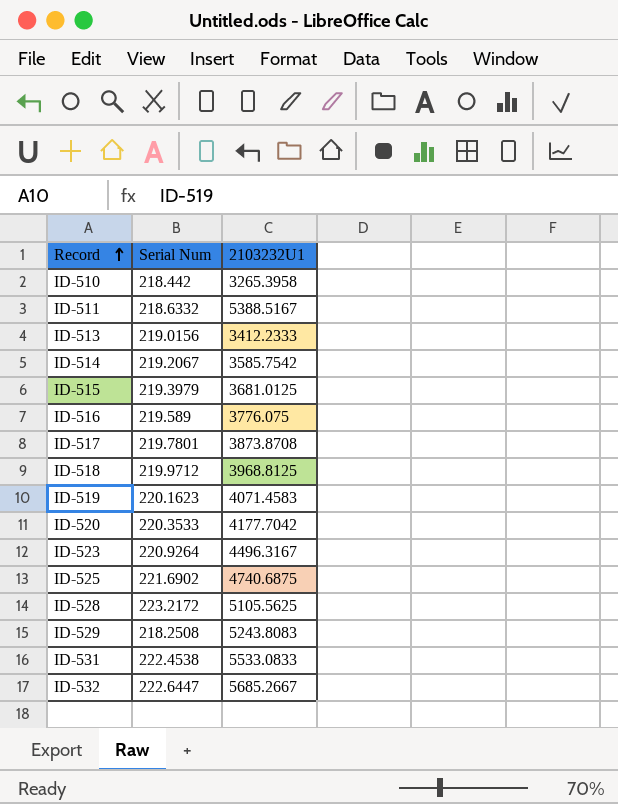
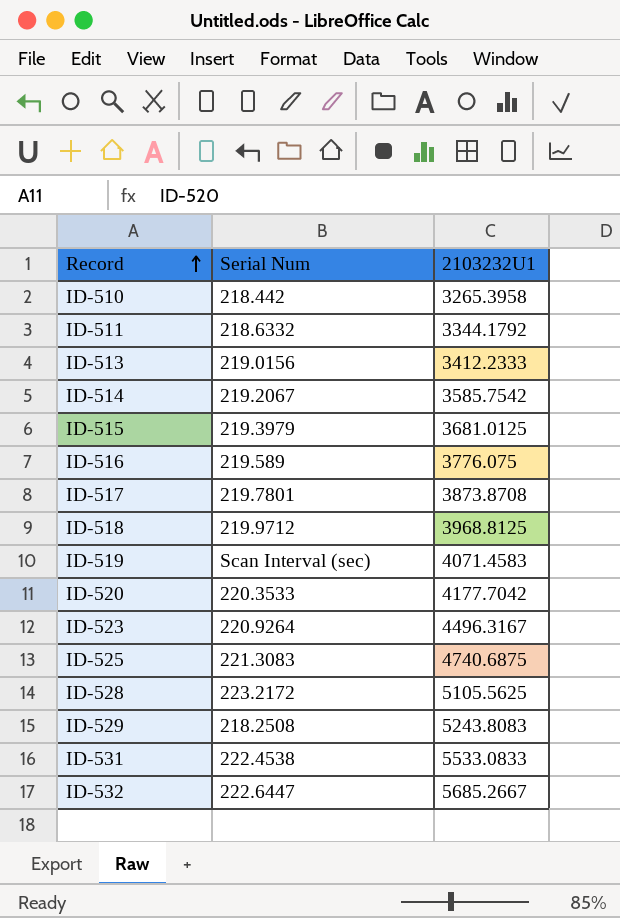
ID-511 | 2103232U1: 5388.5167 -> 3344.1792
ID-519 | Serial Num: 220.1623 -> Scan Interval (sec)
ID-525 | Serial Num: 221.6902 -> 221.3083

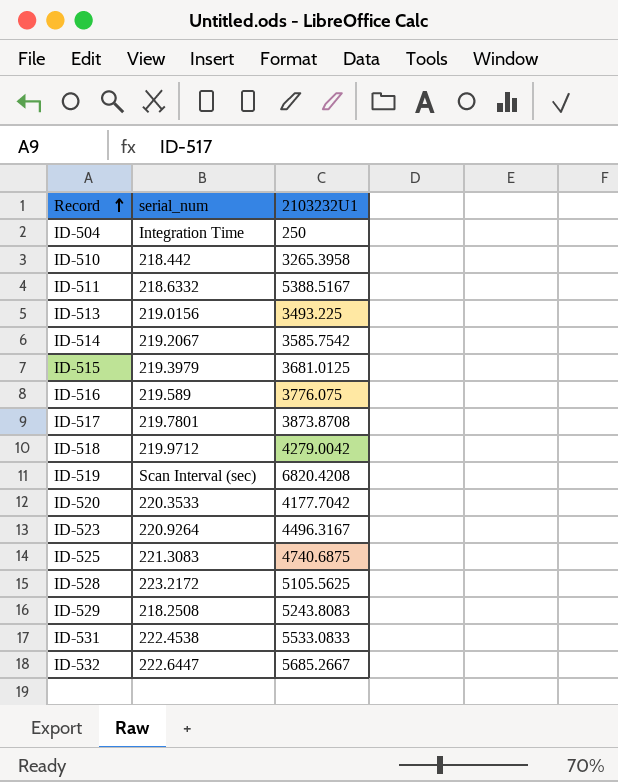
column name: Serial Num -> serial_num
row ID-504: none -> Integration Time | 250
ID-511 | 2103232U1: 3344.1792 -> 5388.5167
ID-513 | 2103232U1: 3412.2333 -> 3493.225
ID-518 | 2103232U1: 3968.8125 -> 4279.0042
ID-519 | 2103232U1: 4071.4583 -> 6820.4208

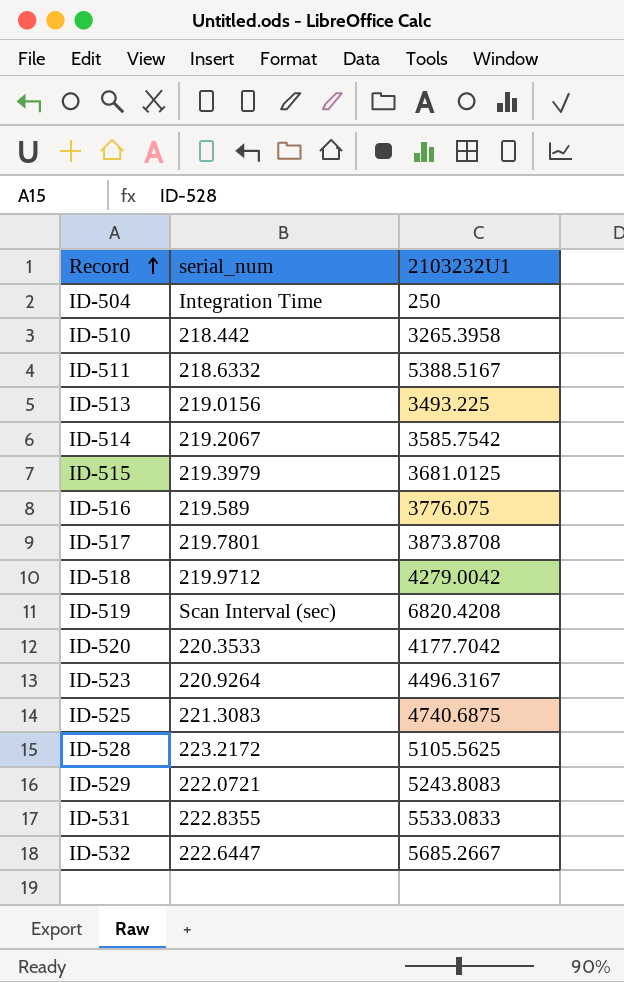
ID-529 | serial_num: 218.2508 -> 222.0721
ID-531 | serial_num: 222.4538 -> 222.8355

